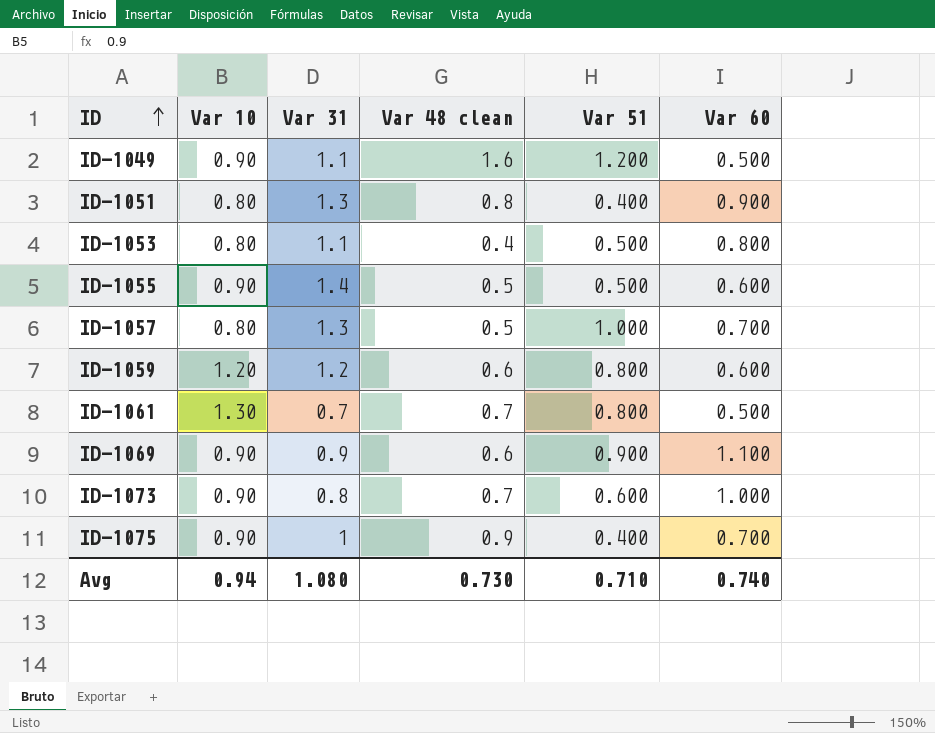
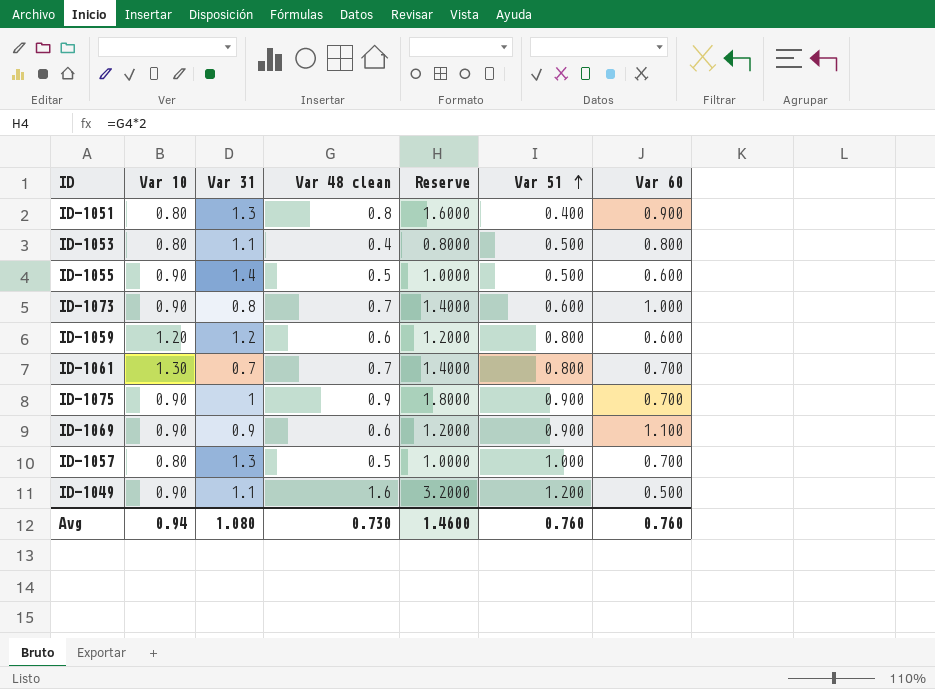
row order: ID ascending -> Var 51 ascending
column Reserve | formula: none -> [Var 48 clean] * 2
ID-1061 | Var 60: 0.500 -> 0.700
ID-1075 | Var 51: 0.400 -> 0.900
Avg | Var 51: 0.710 -> 0.760
Avg | Var 60: 0.740 -> 0.760

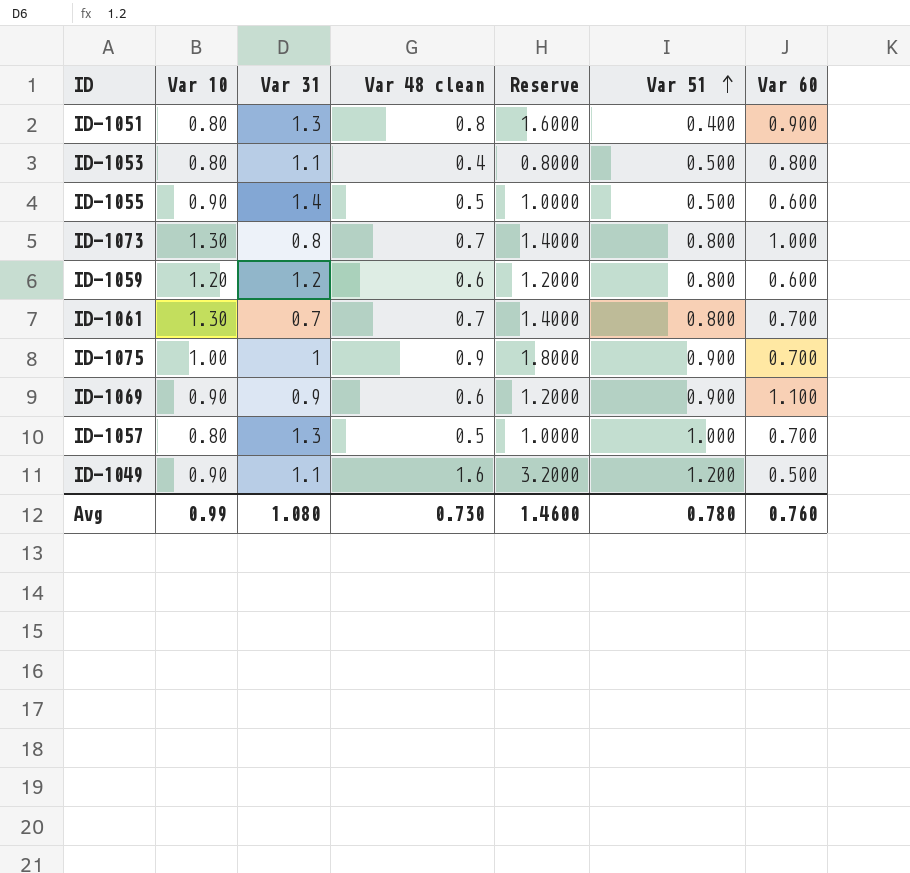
ID-1073 | Var 10: 0.90 -> 1.30
ID-1073 | Var 51: 0.600 -> 0.800
ID-1075 | Var 10: 0.90 -> 1.00
Avg | Var 10: 0.94 -> 0.99
Avg | Var 51: 0.760 -> 0.780

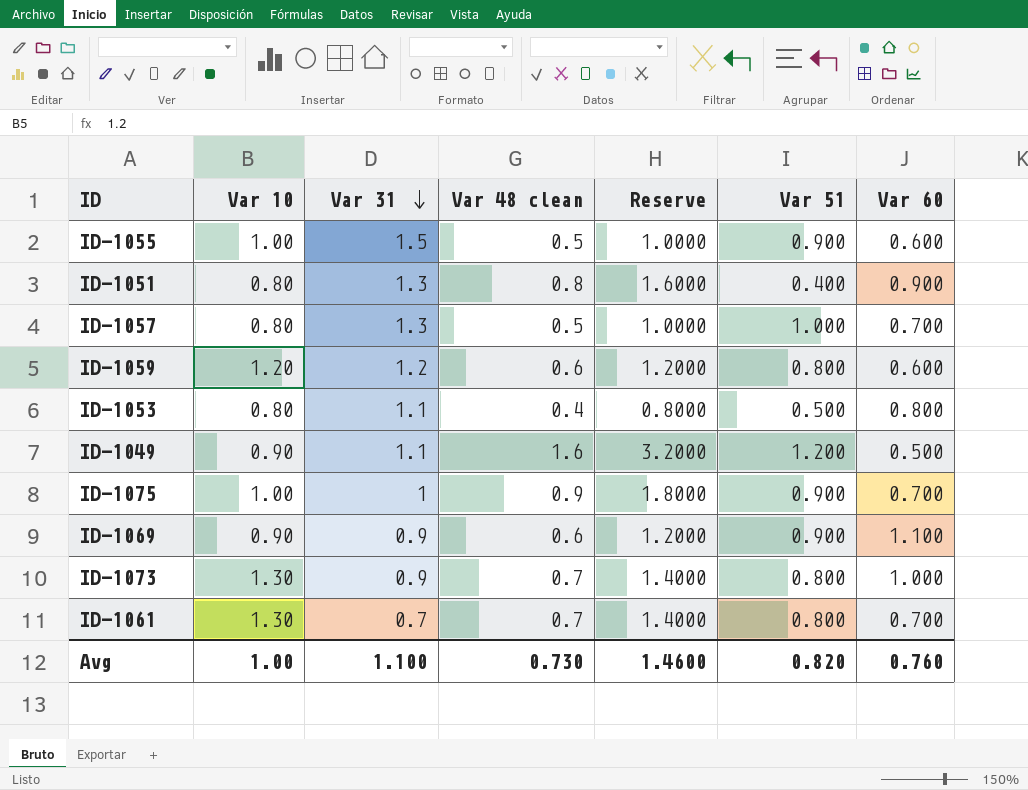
row order: Var 51 ascending -> Var 31 descending
ID-1055 | Var 10: 0.90 -> 1.00
ID-1055 | Var 31: 1.4 -> 1.5
ID-1055 | Var 51: 0.500 -> 0.900
ID-1073 | Var 31: 0.8 -> 0.9
Avg | Var 10: 0.99 -> 1.00
Avg | Var 31: 1.080 -> 1.100
Avg | Var 51: 0.780 -> 0.820

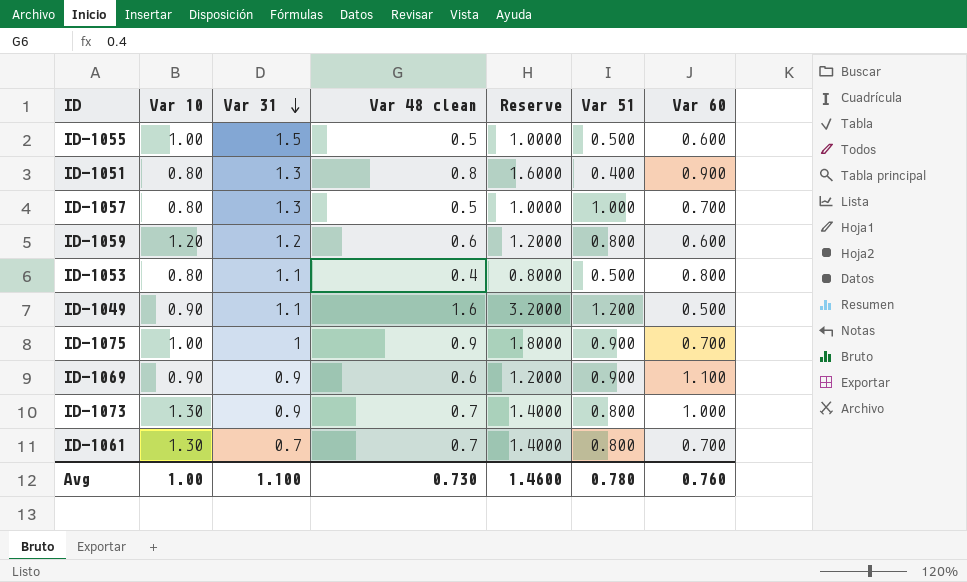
ID-1055 | Var 51: 0.900 -> 0.500
Avg | Var 51: 0.820 -> 0.780

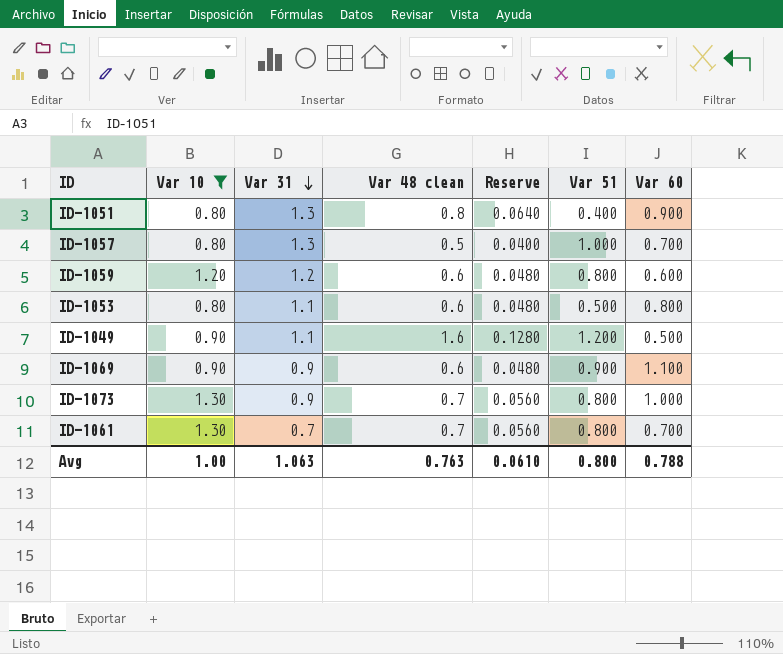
filter: none -> Var 10 != 1.00
column Reserve | formula: [Var 48 clean] * 2 -> [Var 48 clean] * 0.08
ID-1053 | Var 48 clean: 0.4 -> 0.6
Avg | Var 31: 1.100 -> 1.063
Avg | Var 48 clean: 0.730 -> 0.763
Avg | Reserve: 1.4600 -> 0.0610
Avg | Var 51: 0.780 -> 0.800
Avg | Var 60: 0.760 -> 0.788

